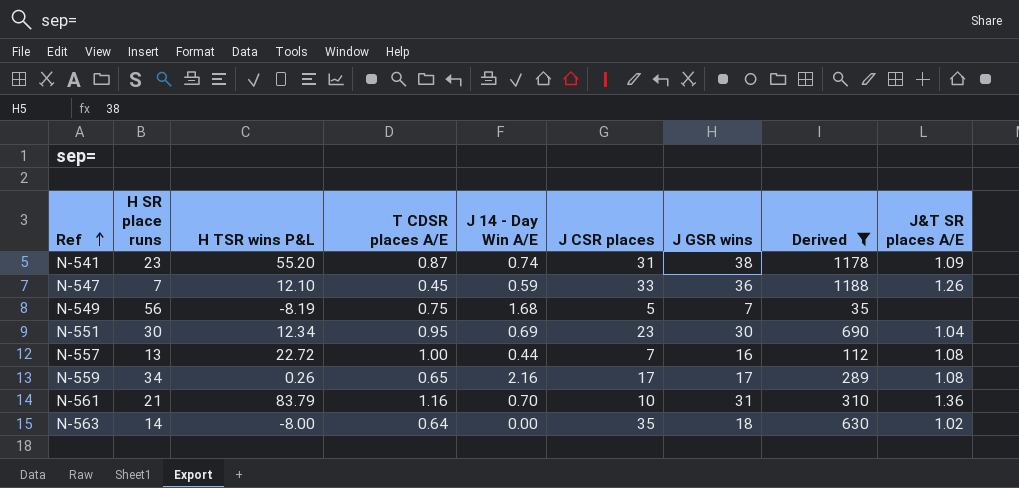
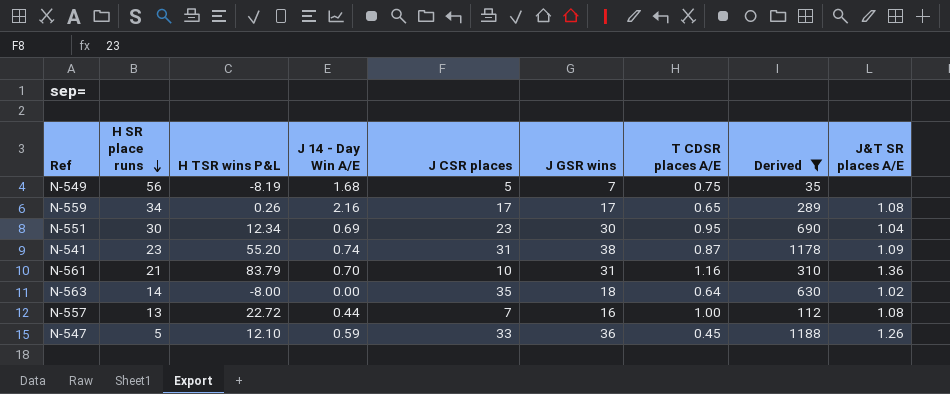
row order: Ref ascending -> H SR place runs descending
column T CDSR places A/E | position: 4 -> 7
N-547 | H SR place runs: 7 -> 5

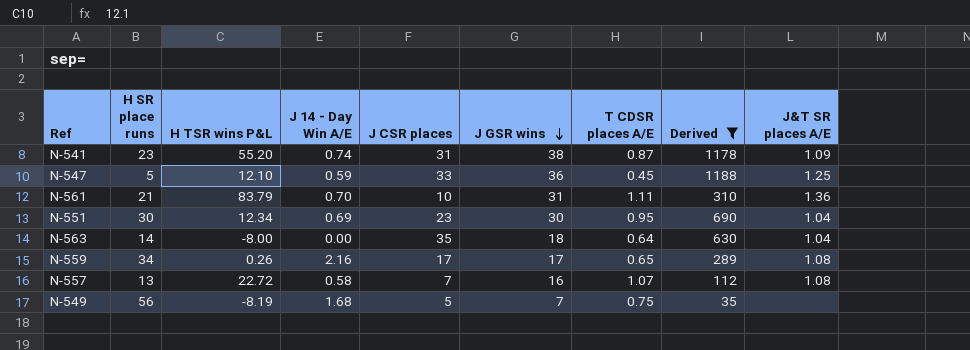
row order: H SR place runs descending -> J GSR wins descending
N-547 | J&T SR places A/E: 1.26 -> 1.25
N-561 | T CDSR places A/E: 1.16 -> 1.11
N-563 | J&T SR places A/E: 1.02 -> 1.04
N-557 | J 14 - Day Win A/E: 0.44 -> 0.58
N-557 | T CDSR places A/E: 1.00 -> 1.07

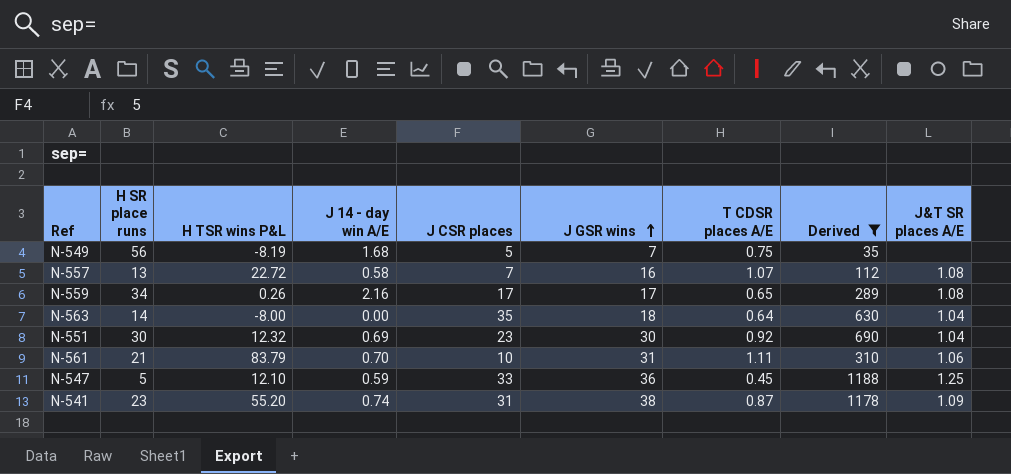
row order: J GSR wins descending -> J GSR wins ascending
column name: J 14 - Day Win A/E -> J 14 - day win A/E
N-551 | H TSR wins P&L: 12.34 -> 12.32
N-551 | T CDSR places A/E: 0.95 -> 0.92
N-561 | J&T SR places A/E: 1.36 -> 1.06

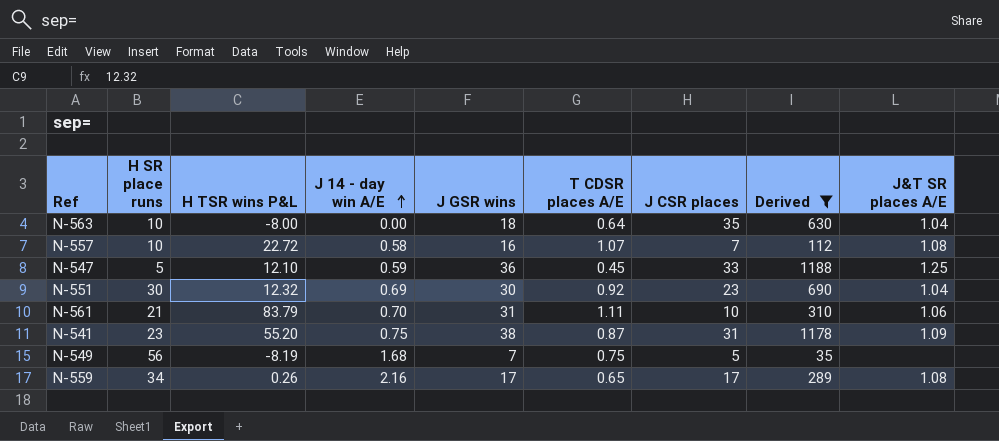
row order: J GSR wins ascending -> J 14 - day win A/E ascending
column J CSR places | position: 5 -> 7
N-563 | H SR place runs: 14 -> 10
N-557 | H SR place runs: 13 -> 10
N-541 | J 14 - day win A/E: 0.74 -> 0.75

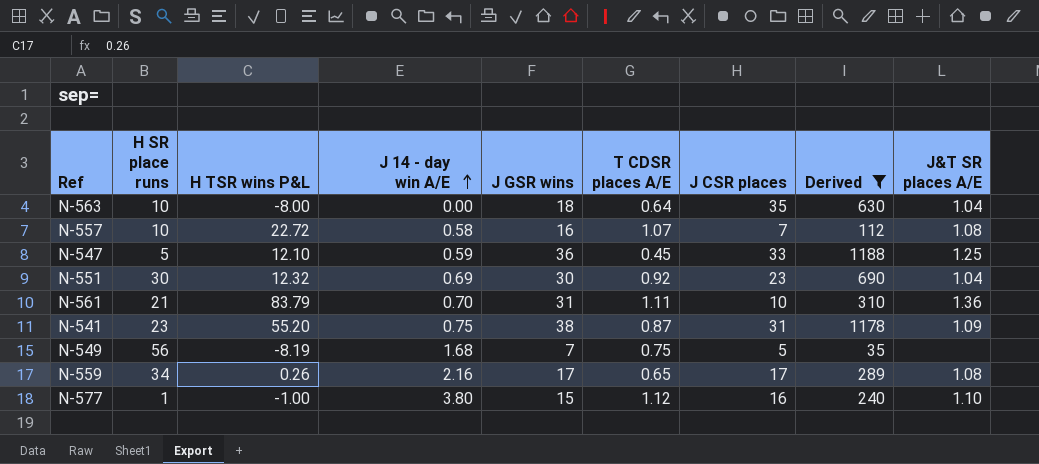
N-561 | J&T SR places A/E: 1.06 -> 1.36
row N-577: none -> 1 | -1.00 | 3.80 | 15 | 1.12 | 16 | 240 | 1.10

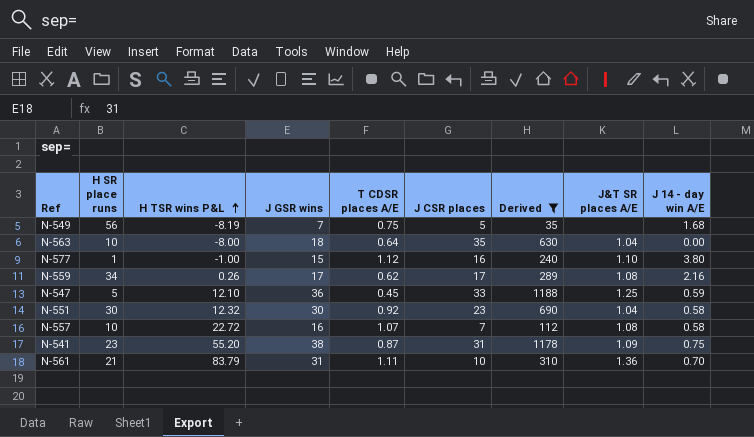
row order: J 14 - day win A/E ascending -> H TSR wins P&L ascending
column J 14 - day win A/E | position: 4 -> 9
N-559 | T CDSR places A/E: 0.65 -> 0.62
N-551 | J 14 - day win A/E: 0.69 -> 0.58

